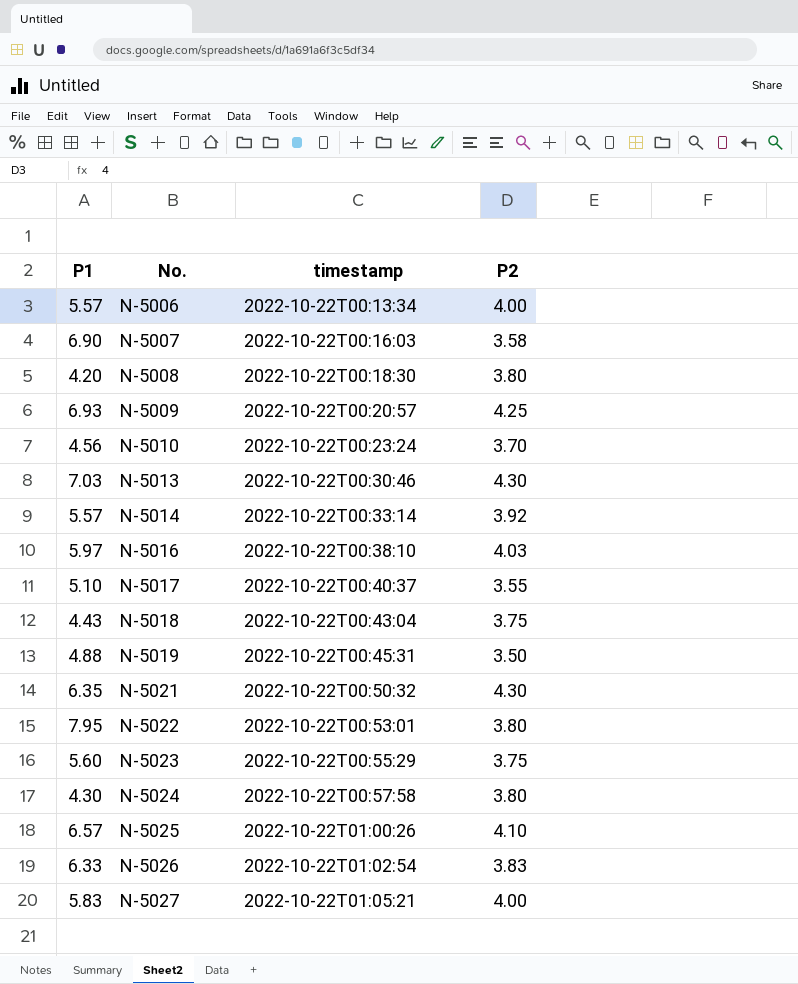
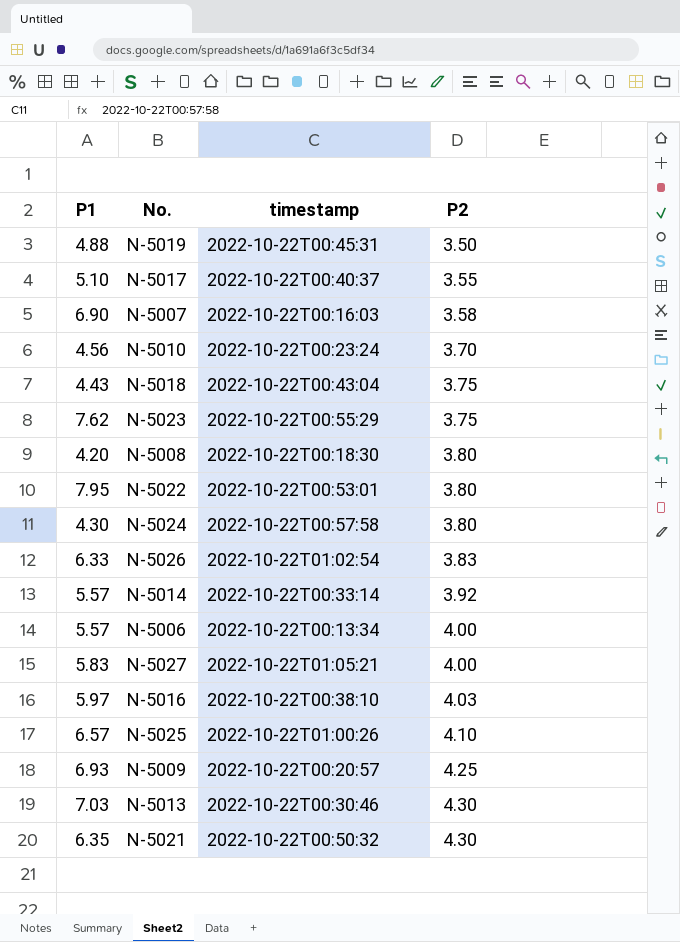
row order: No. ascending -> P2 ascending
N-5023 | P1: 5.60 -> 7.62

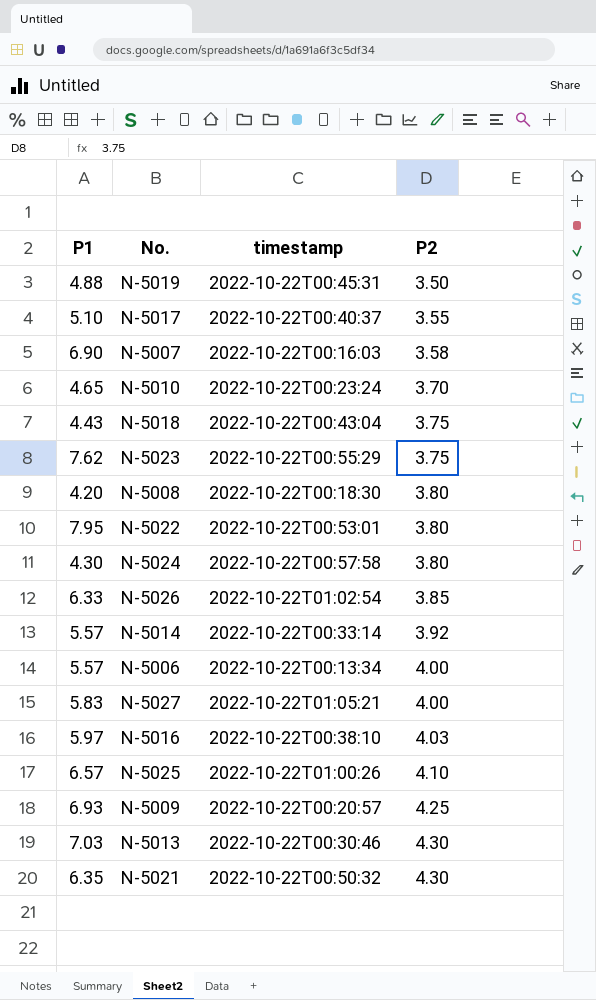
N-5010 | P1: 4.56 -> 4.65
N-5026 | P2: 3.83 -> 3.85

